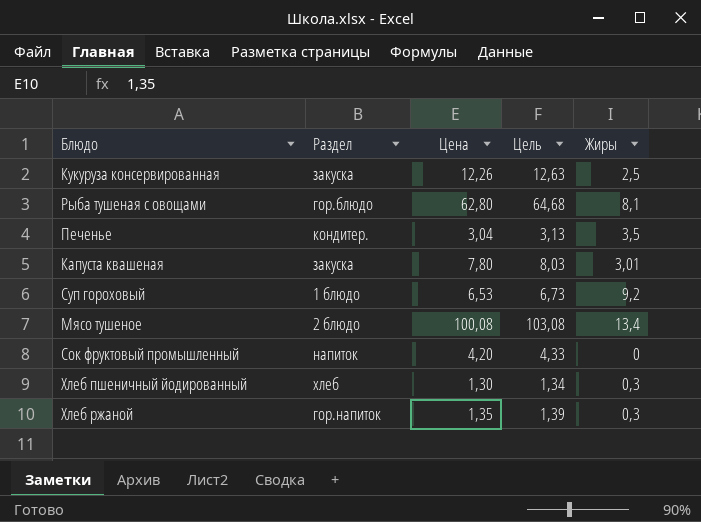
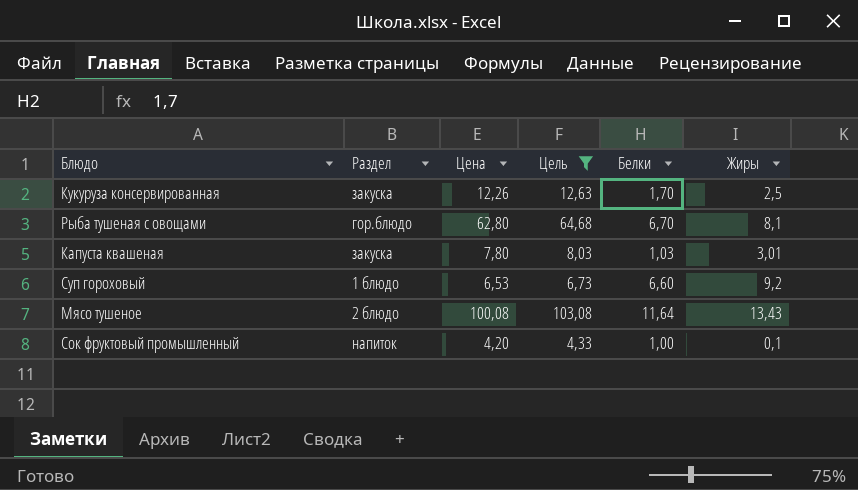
filter: none -> Цель >= 4,33
column Белки | position: none -> 5
Мясо тушеное | Жиры: 13,4 -> 13,43
Сок фруктовый промышленный | Жиры: 0 -> 0,1

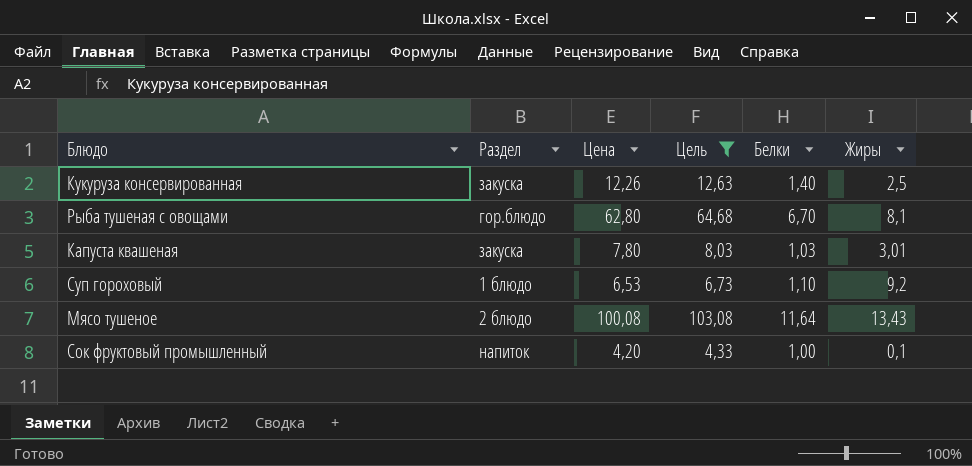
Кукуруза консервированная | Белки: 1,70 -> 1,40
Суп гороховый | Белки: 6,60 -> 1,10

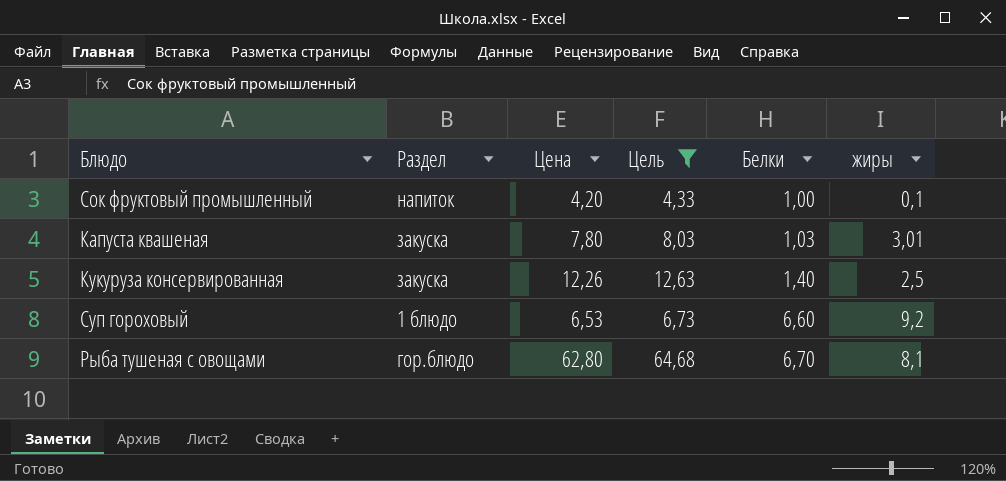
row order: none -> Белки ascending
column name: Жиры -> жиры
row Мясо тушеное: 2 блюдо | 100,08 | 103,08 | 11,64 | 13,43 -> none
Суп гороховый | Белки: 1,10 -> 6,60

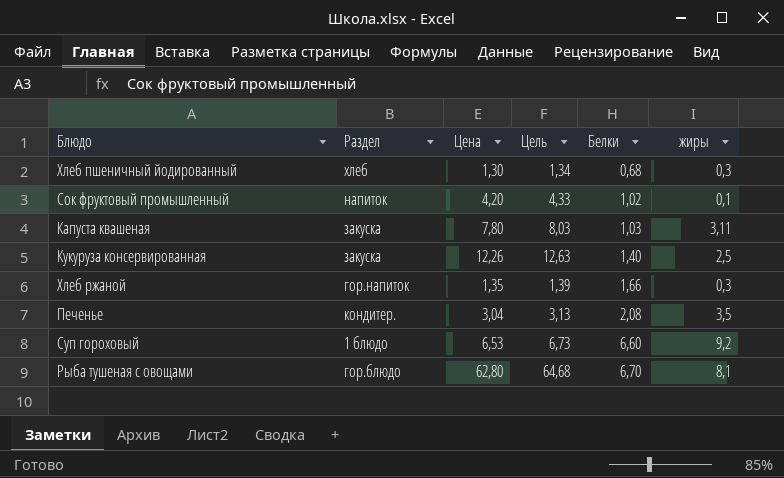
filter: Цель >= 4,33 -> none
Сок фруктовый промышленный | Белки: 1,00 -> 1,02
Капуста квашеная | жиры: 3,01 -> 3,11

